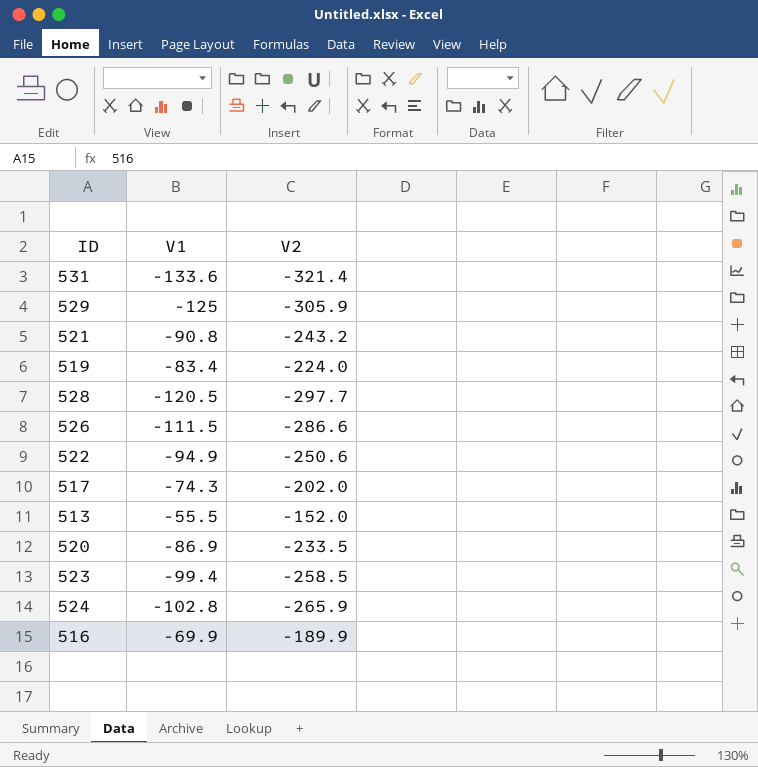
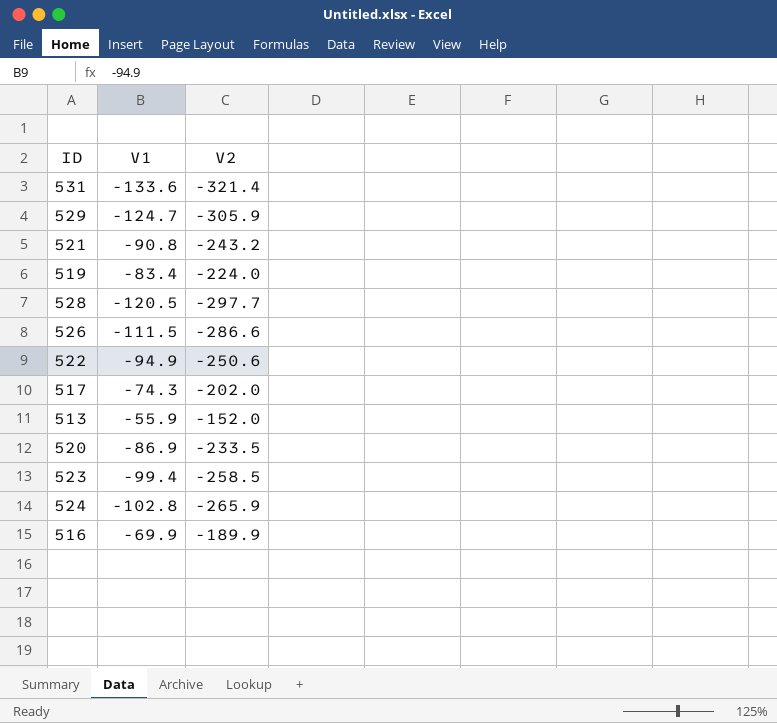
529 | V1: -125 -> -124.7
513 | V1: -55.5 -> -55.9

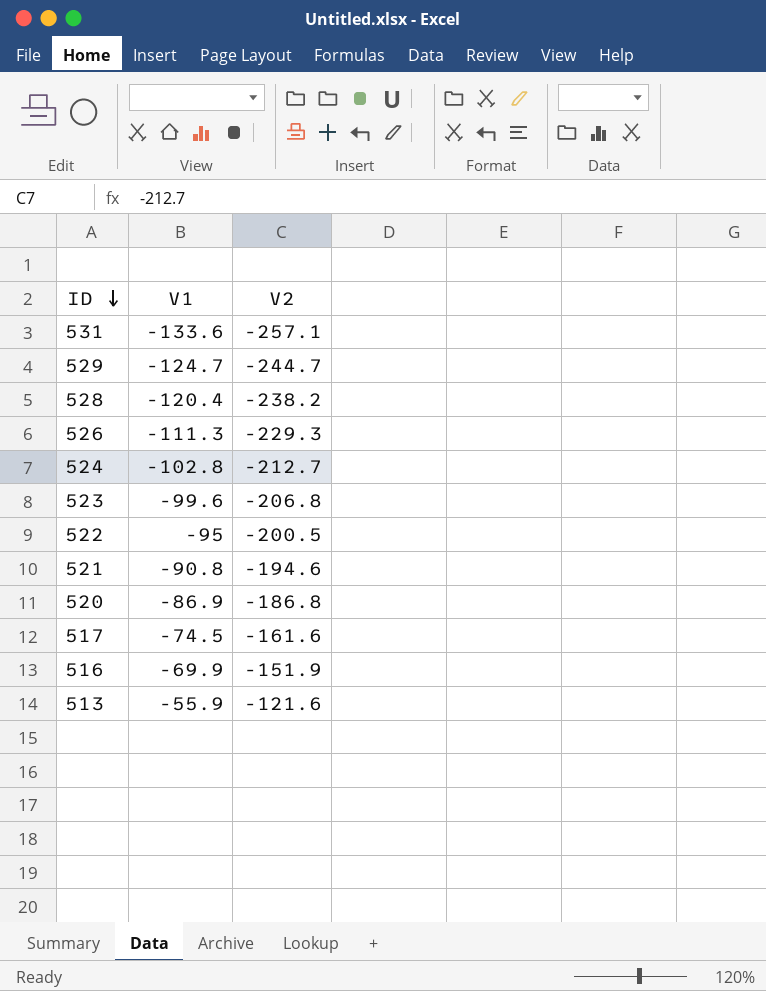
row order: none -> ID descending
row 519: -83.4 | -224.0 -> none
531 | V2: -321.4 -> -257.1
529 | V2: -305.9 -> -244.7
528 | V1: -120.5 -> -120.4
528 | V2: -297.7 -> -238.2
526 | V1: -111.5 -> -111.3
526 | V2: -286.6 -> -229.3
524 | V2: -265.9 -> -212.7
523 | V1: -99.4 -> -99.6
523 | V2: -258.5 -> -206.8
522 | V1: -94.9 -> -95
522 | V2: -250.6 -> -200.5
521 | V2: -243.2 -> -194.6
520 | V2: -233.5 -> -186.8
517 | V1: -74.3 -> -74.5
517 | V2: -202.0 -> -161.6
516 | V2: -189.9 -> -151.9
513 | V2: -152.0 -> -121.6

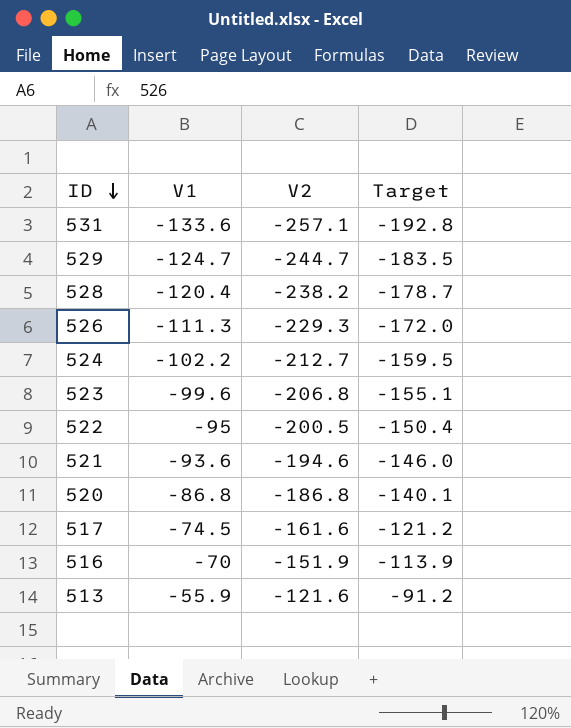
column Target | formula: none -> [V2] * 0.75
524 | V1: -102.8 -> -102.2
521 | V1: -90.8 -> -93.6
520 | V1: -86.9 -> -86.8
516 | V1: -69.9 -> -70

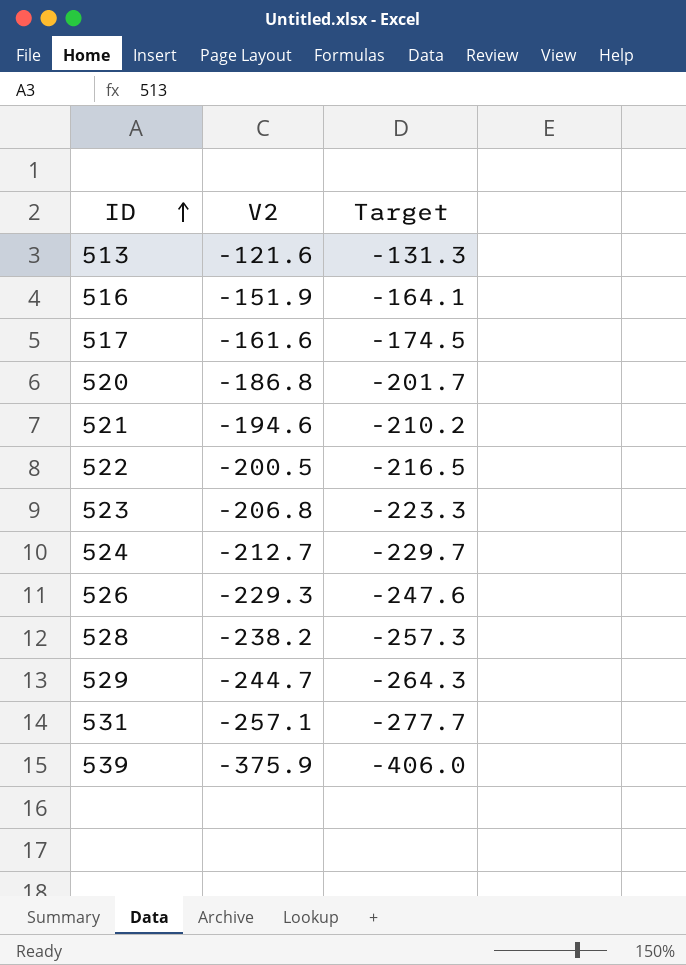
row order: ID descending -> ID ascending
column V1 | position: 2 -> none
column Target | formula: [V2] * 0.75 -> [V2] * 1.08
row 539: none -> -375.9 | -406.0

